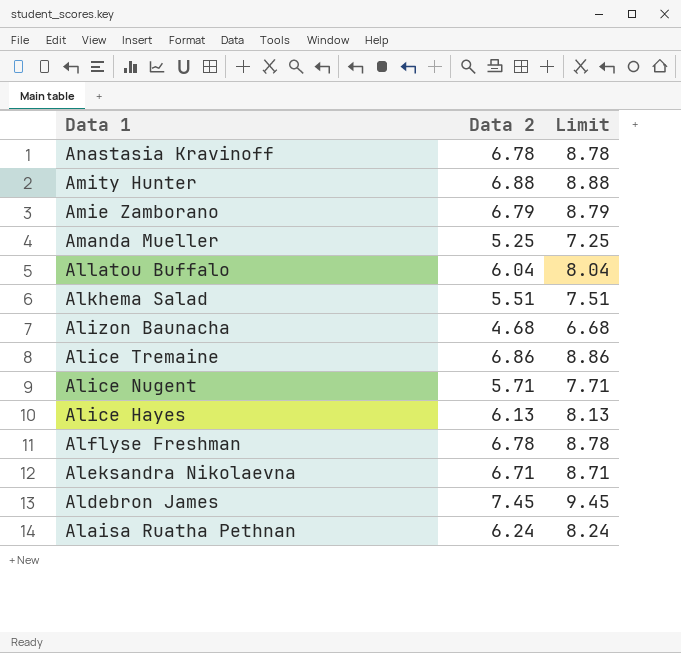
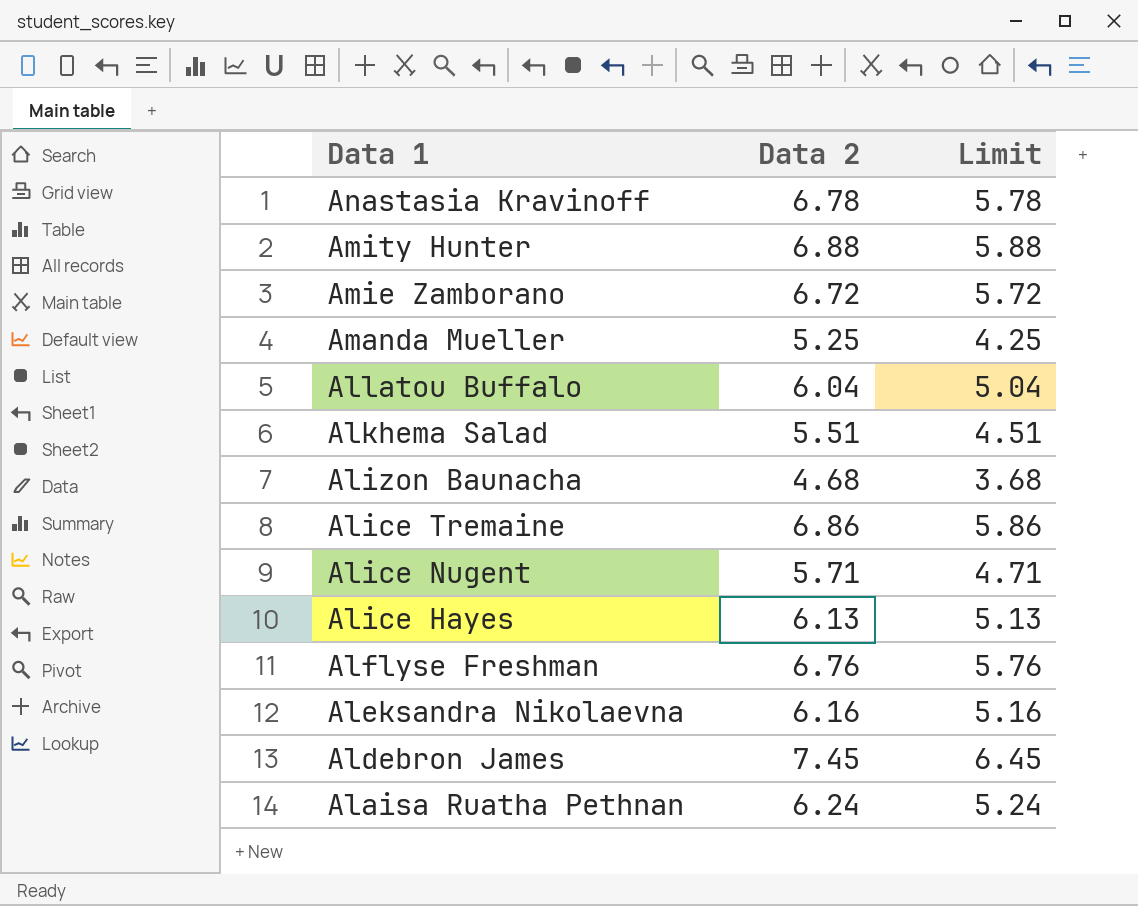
column Limit | formula: [Data 2] + 2 -> [Data 2] - 1
Amie Zamborano | Data 2: 6.79 -> 6.72
Alflyse Freshman | Data 2: 6.78 -> 6.76
Aleksandra Nikolaevna | Data 2: 6.71 -> 6.16

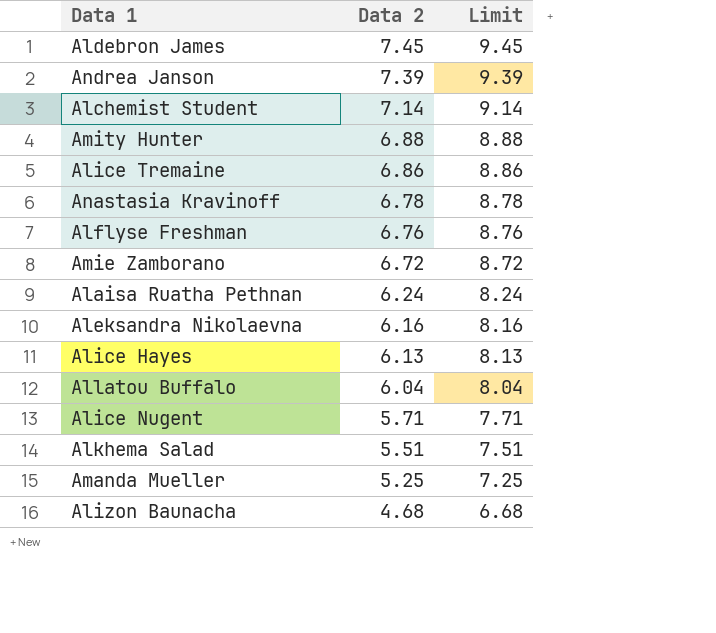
row order: Data 1 descending -> Data 2 descending
column Limit | formula: [Data 2] - 1 -> [Data 2] + 2
row Andrea Janson: none -> 7.39 | 9.39
row Alchemist Student: none -> 7.14 | 9.14

